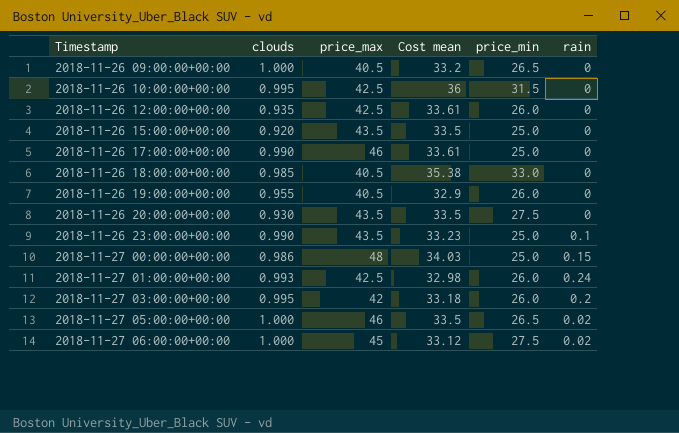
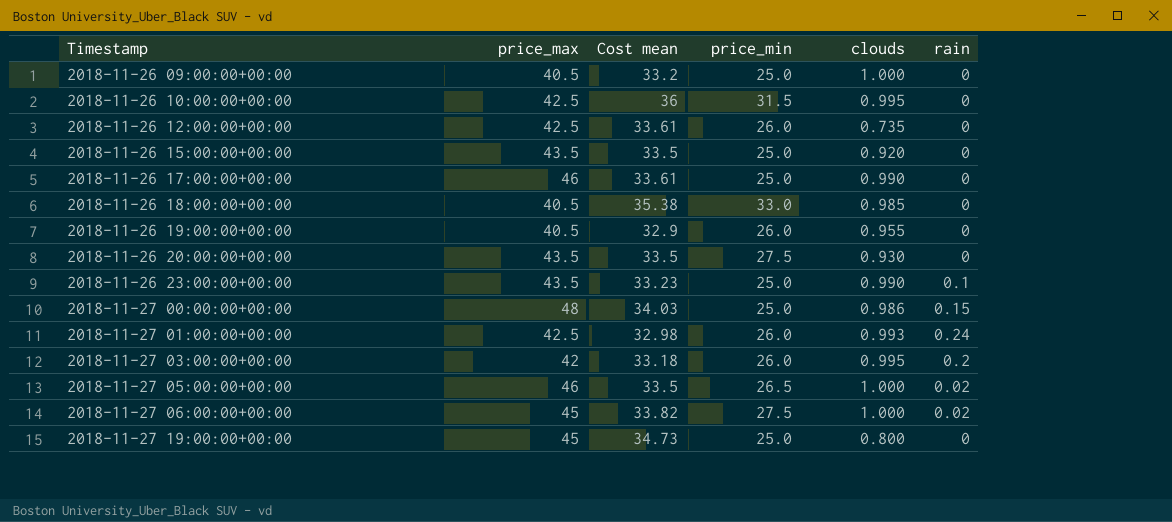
column clouds | position: 2 -> 5
2018-11-26 09:00:00+00:00 | price_min: 26.5 -> 25.0
2018-11-26 12:00:00+00:00 | clouds: 0.935 -> 0.735
2018-11-27 06:00:00+00:00 | Cost mean: 33.12 -> 33.82
row 2018-11-27 19:00:00+00:00: none -> 45 | 34.73 | 25.0 | 0.800 | 0

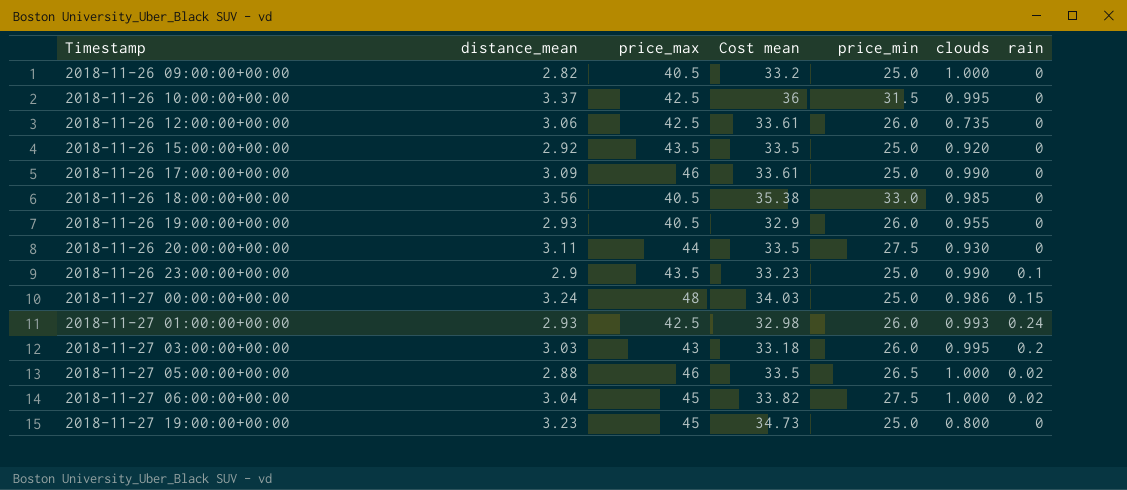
column distance_mean | position: none -> 2
2018-11-26 20:00:00+00:00 | price_max: 43.5 -> 44
2018-11-27 03:00:00+00:00 | price_max: 42 -> 43

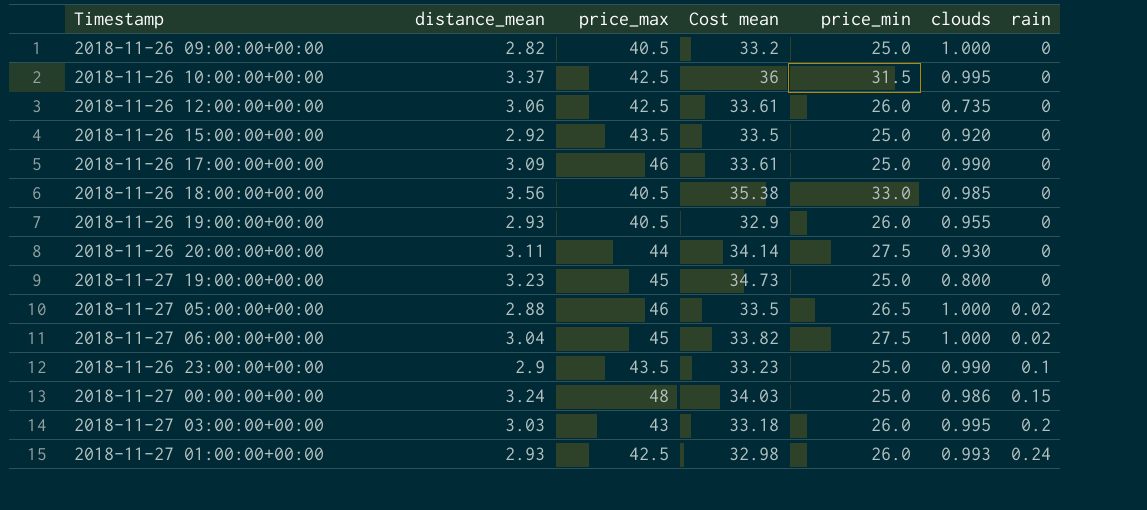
row order: Timestamp ascending -> rain ascending
2018-11-26 20:00:00+00:00 | Cost mean: 33.5 -> 34.14

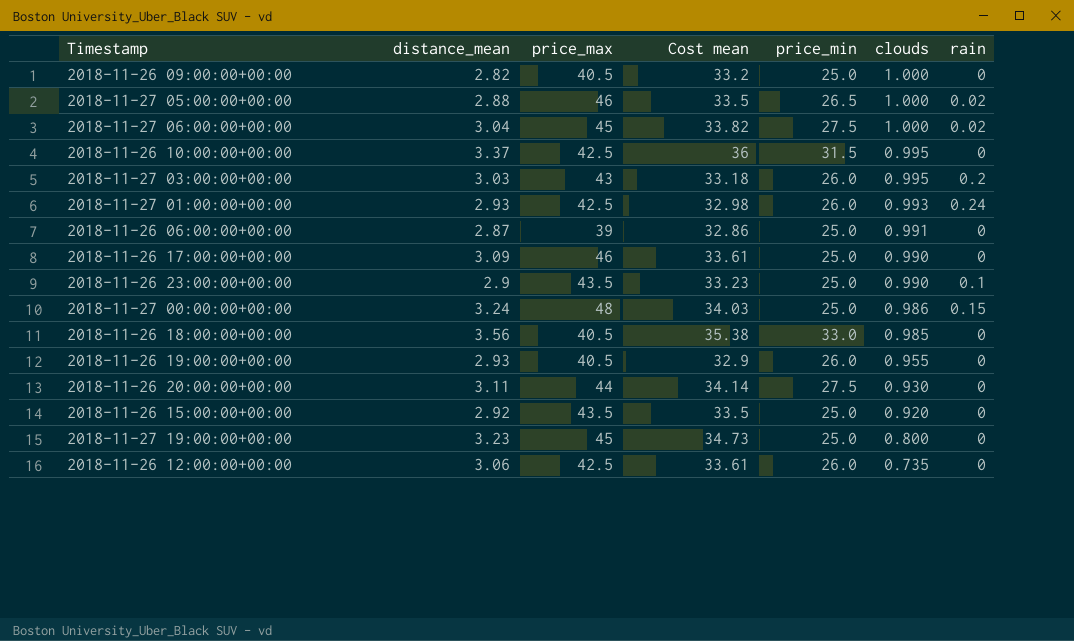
row order: rain ascending -> clouds descending
row 2018-11-26 06:00:00+00:00: none -> 2.87 | 39 | 32.86 | 25.0 | 0.991 | 0

